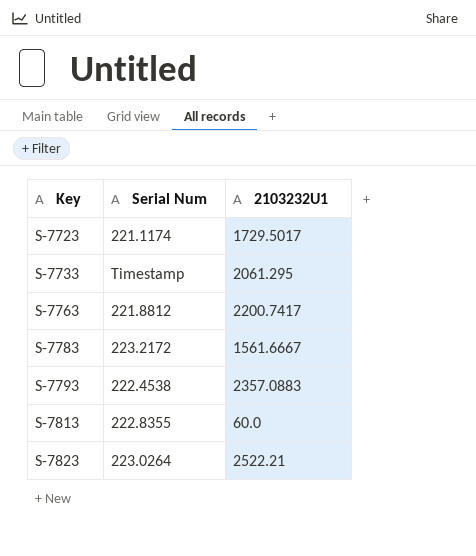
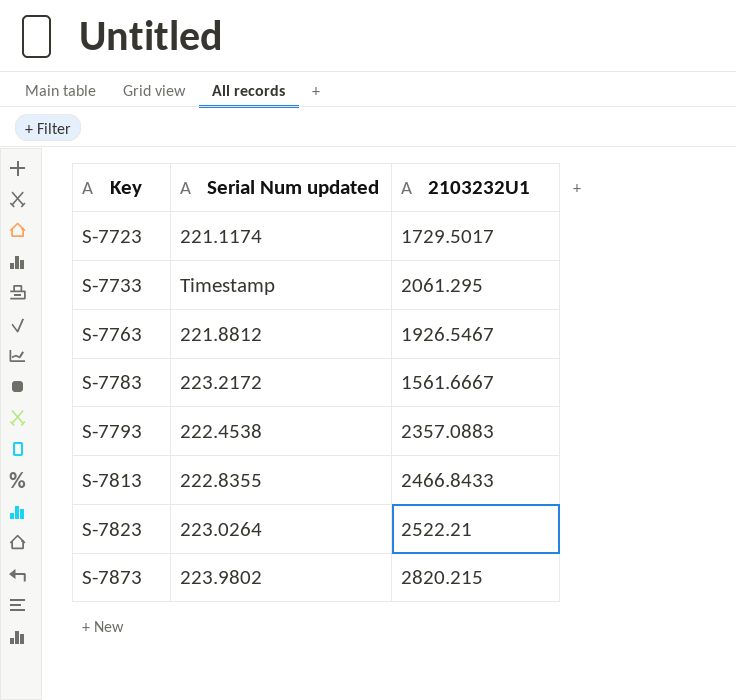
column name: Serial Num -> Serial Num updated
S-7763 | 2103232U1: 2200.7417 -> 1926.5467
S-7813 | 2103232U1: 60.0 -> 2466.8433
row S-7873: none -> 223.9802 | 2820.215

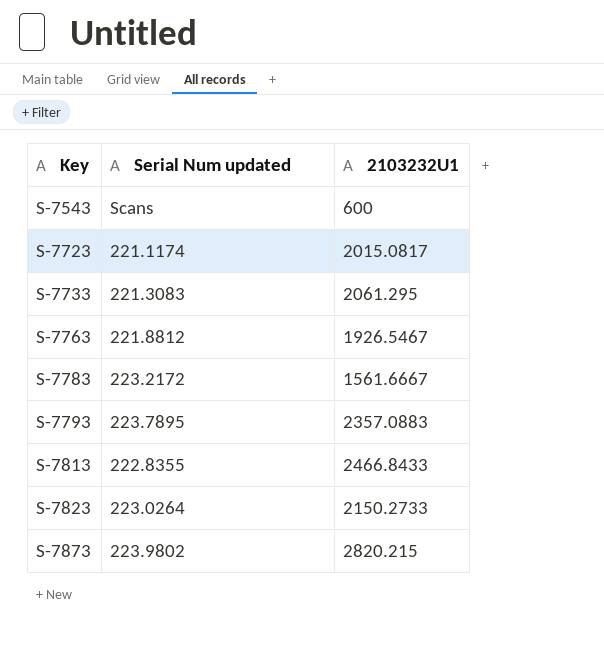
row S-7543: none -> Scans | 600
S-7723 | 2103232U1: 1729.5017 -> 2015.0817
S-7733 | Serial Num updated: Timestamp -> 221.3083
S-7793 | Serial Num updated: 222.4538 -> 223.7895
S-7823 | 2103232U1: 2522.21 -> 2150.2733

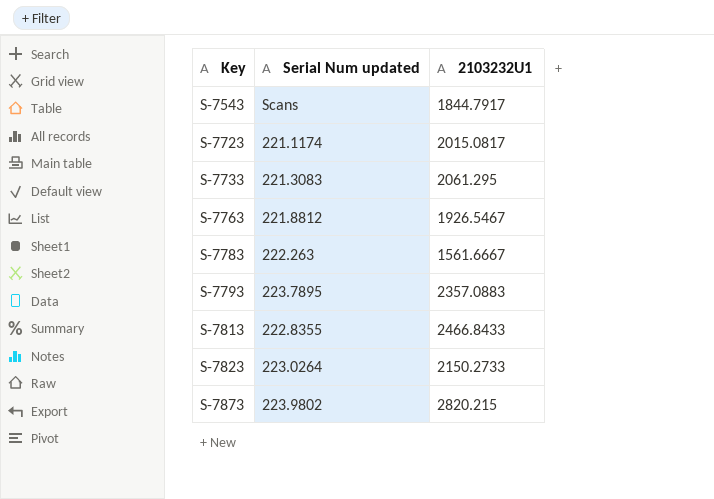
S-7543 | 2103232U1: 600 -> 1844.7917
S-7783 | Serial Num updated: 223.2172 -> 222.263

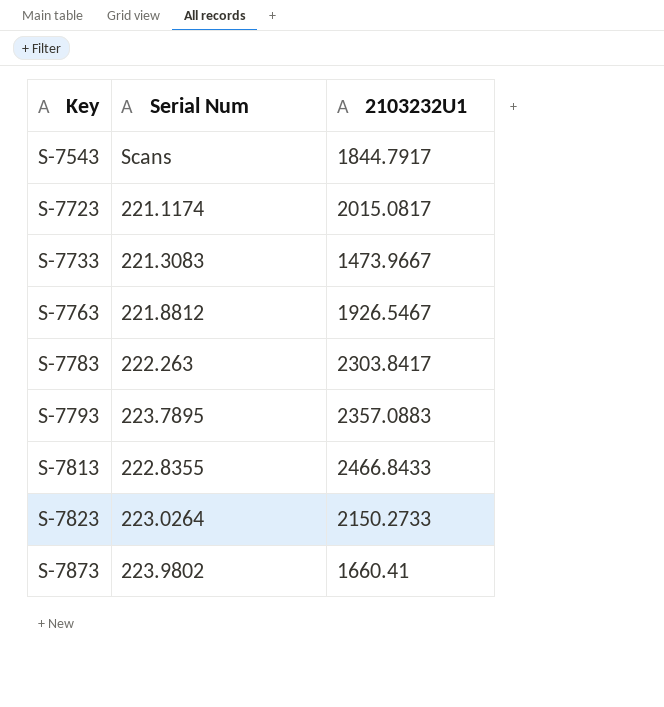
column name: Serial Num updated -> Serial Num
S-7733 | 2103232U1: 2061.295 -> 1473.9667
S-7783 | 2103232U1: 1561.6667 -> 2303.8417
S-7873 | 2103232U1: 2820.215 -> 1660.41

